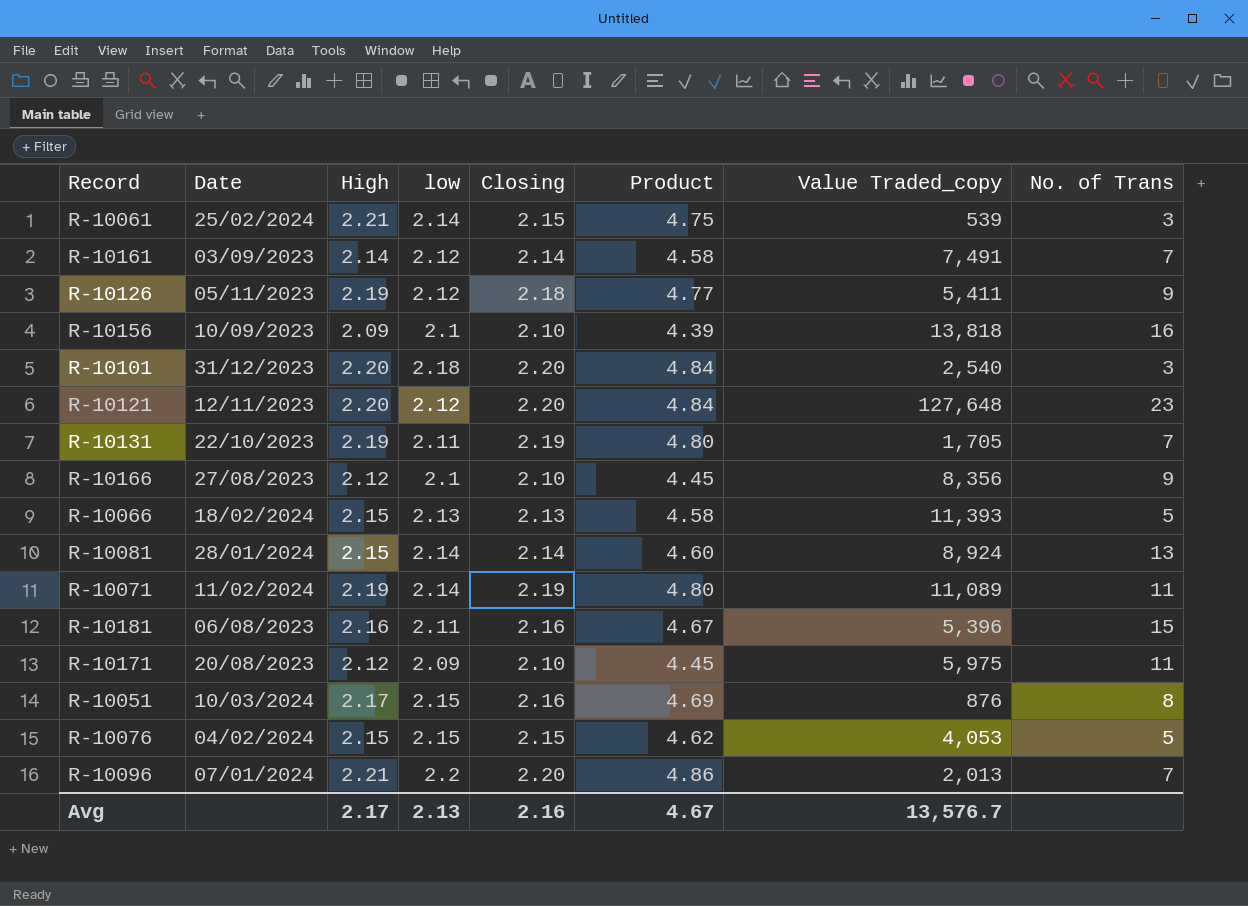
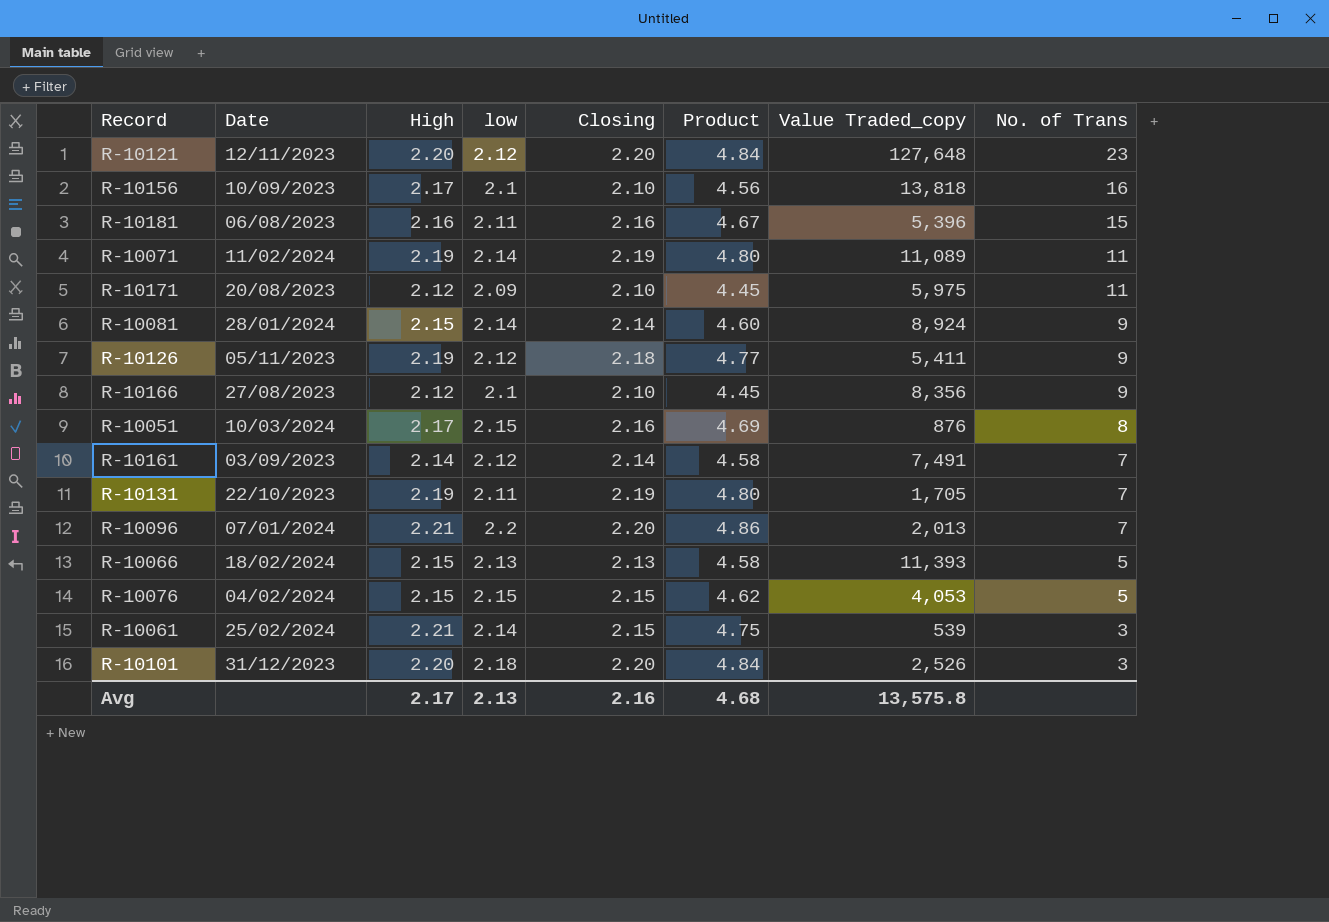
row order: none -> No. of Trans descending
R-10156 | High: 2.09 -> 2.17
R-10156 | Product: 4.39 -> 4.56
R-10081 | No. of Trans: 13 -> 9
R-10101 | Value Traded_copy: 2,540 -> 2,526
Avg | Product: 4.67 -> 4.68
Avg | Value Traded_copy: 13,576.7 -> 13,575.8

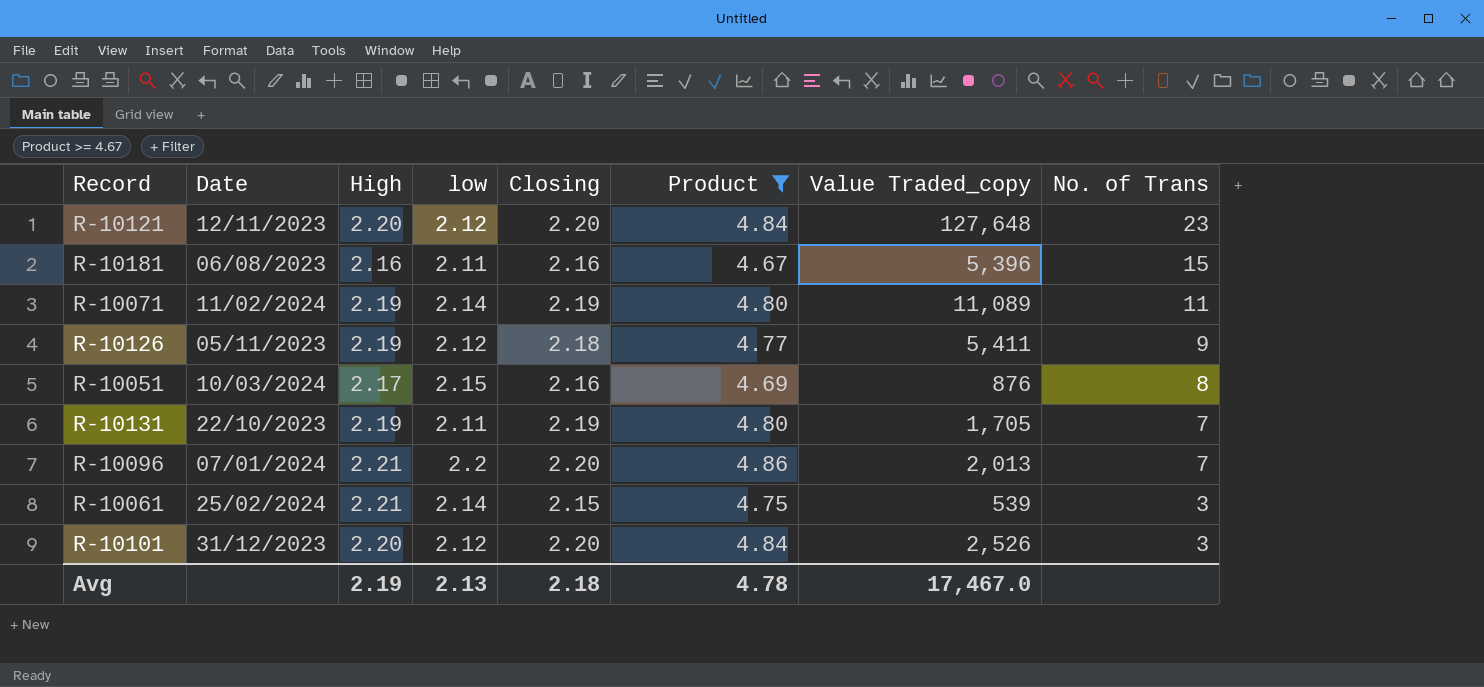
filter: none -> Product >= 4.67
R-10101 | low: 2.18 -> 2.12
Avg | High: 2.17 -> 2.19
Avg | Closing: 2.16 -> 2.18
Avg | Product: 4.68 -> 4.78
Avg | Value Traded_copy: 13,575.8 -> 17,467.0

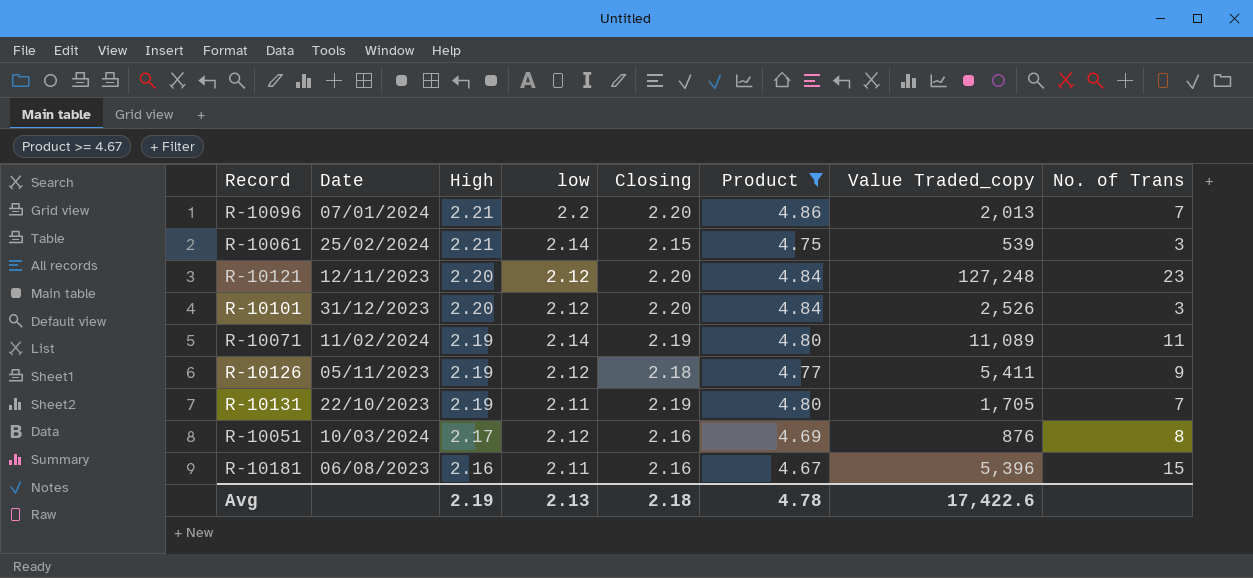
row order: No. of Trans descending -> High descending
R-10121 | Value Traded_copy: 127,648 -> 127,248
R-10051 | low: 2.15 -> 2.12
Avg | Value Traded_copy: 17,467.0 -> 17,422.6

